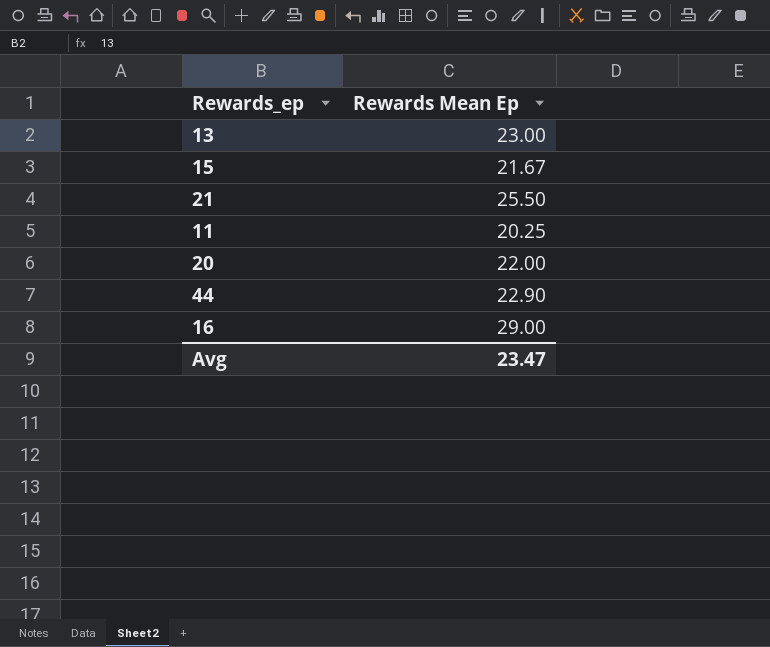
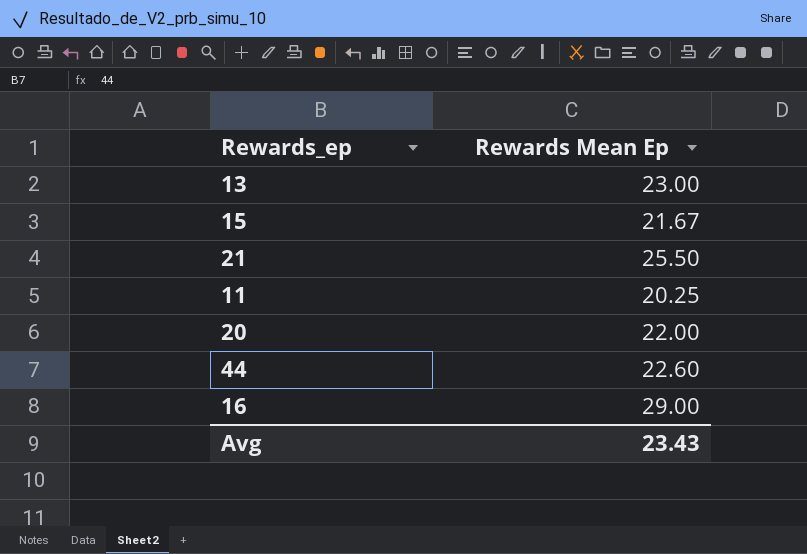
44 | Rewards Mean Ep: 22.90 -> 22.60
Avg | Rewards Mean Ep: 23.47 -> 23.43

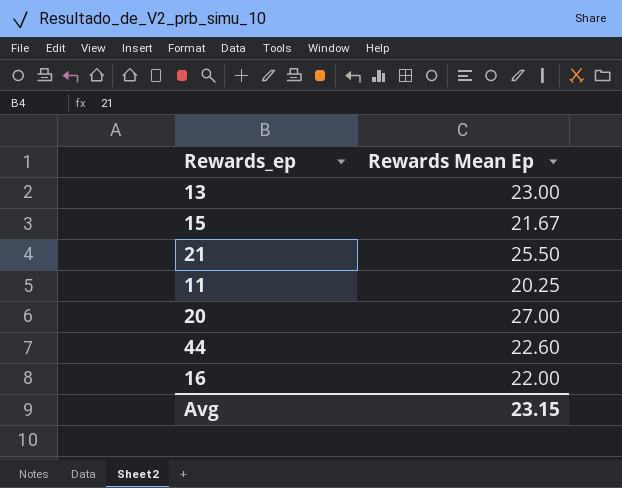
20 | Rewards Mean Ep: 22.00 -> 27.00
16 | Rewards Mean Ep: 29.00 -> 22.00
Avg | Rewards Mean Ep: 23.43 -> 23.15

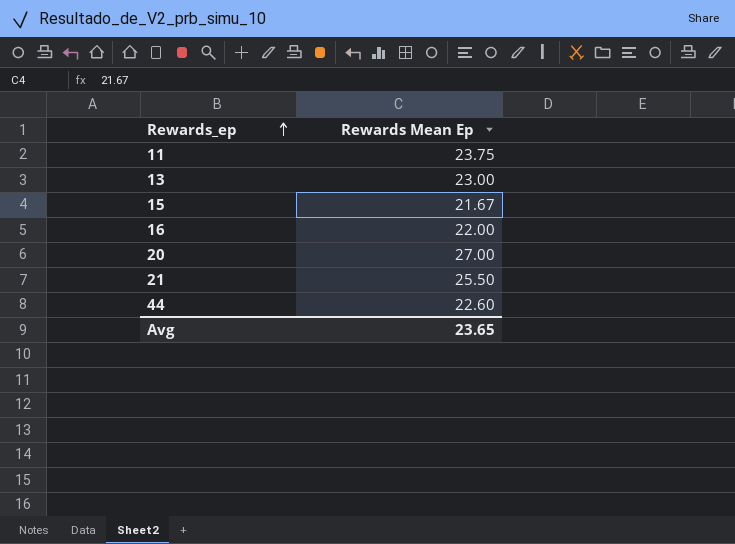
row order: none -> Rewards_ep ascending
11 | Rewards Mean Ep: 20.25 -> 23.75
Avg | Rewards Mean Ep: 23.15 -> 23.65

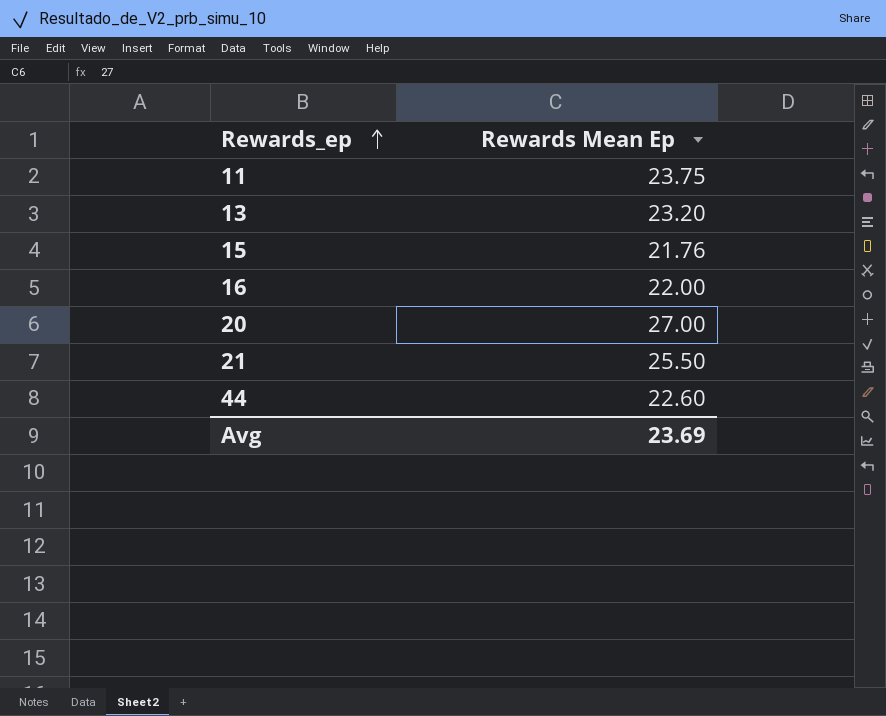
13 | Rewards Mean Ep: 23.00 -> 23.20
15 | Rewards Mean Ep: 21.67 -> 21.76
Avg | Rewards Mean Ep: 23.65 -> 23.69

